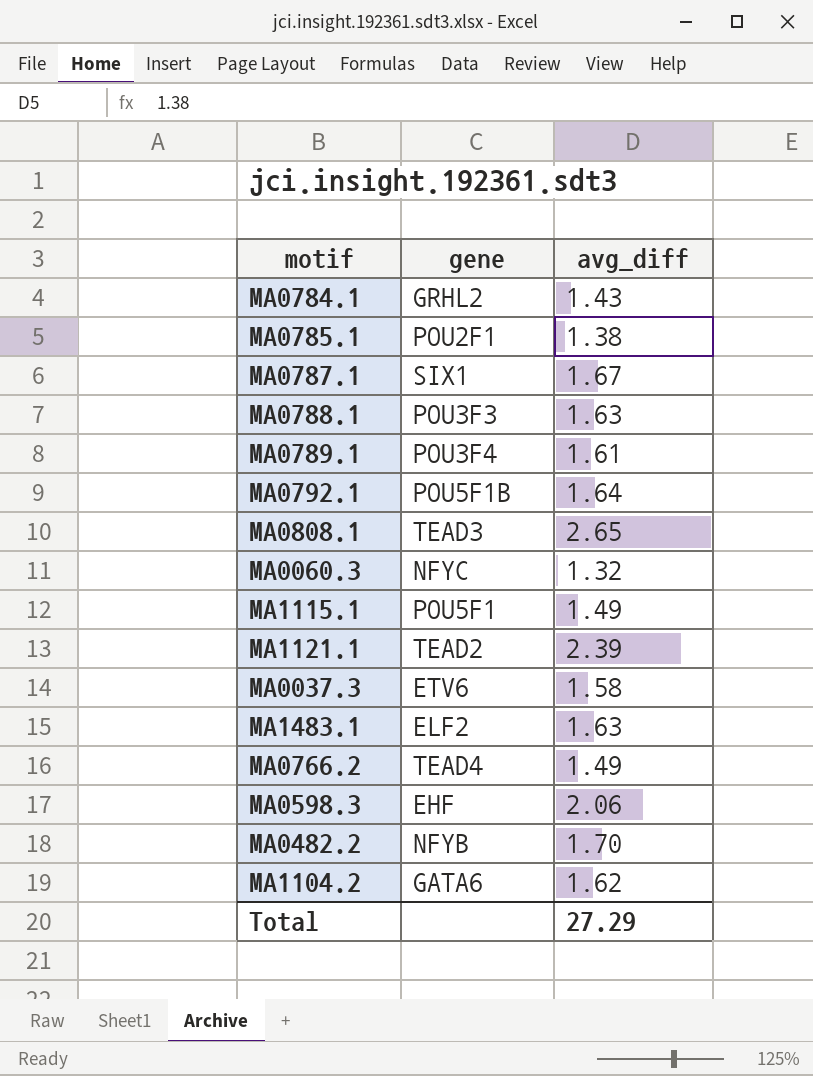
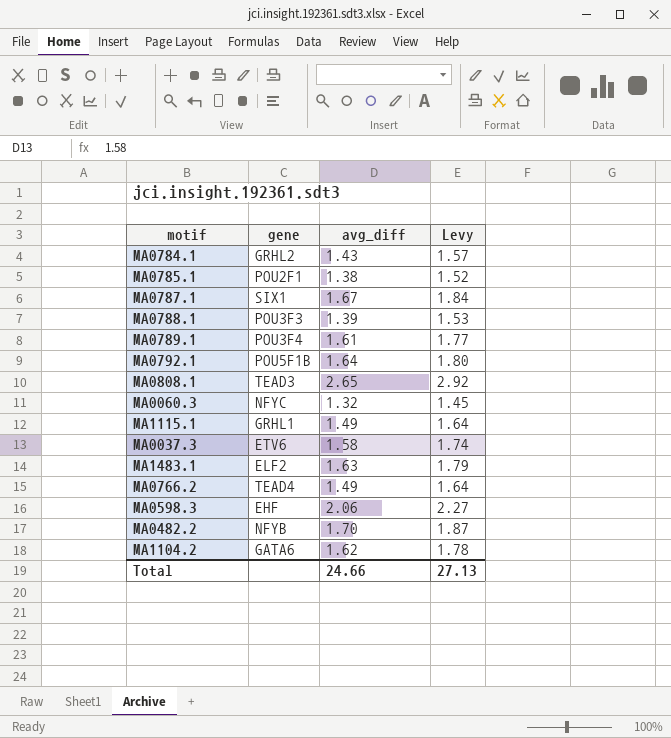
column Levy | formula: none -> [avg_diff] * 1.1
row MA1121.1: TEAD2 | 2.39 -> none
MA0788.1 | avg_diff: 1.63 -> 1.39
MA1115.1 | gene: POU5F1 -> GRHL1
Total | avg_diff: 27.29 -> 24.66

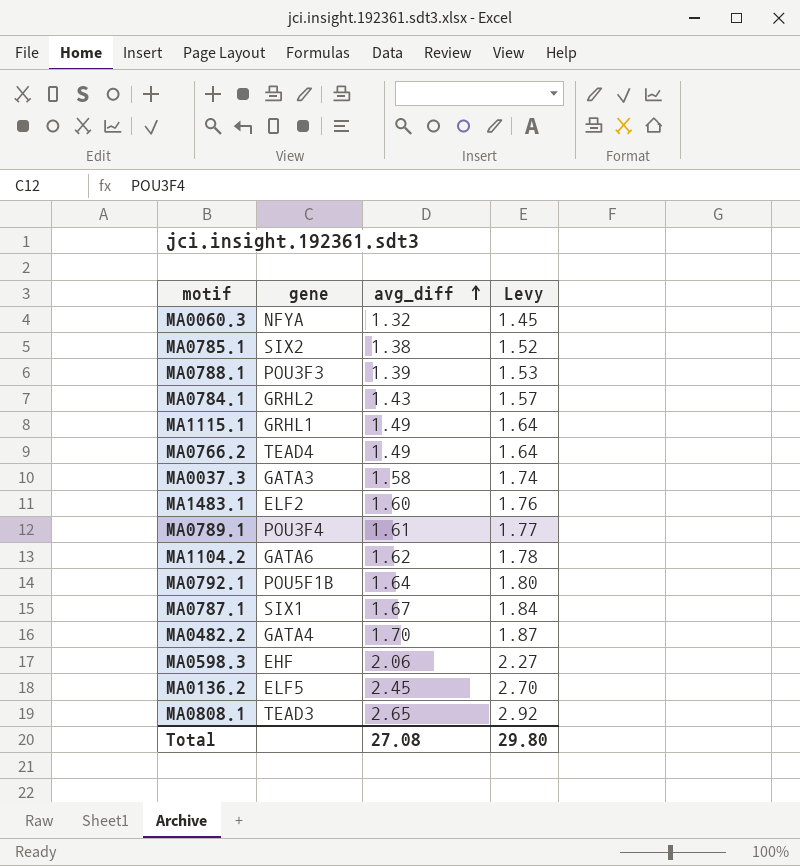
row order: none -> avg_diff ascending
MA0060.3 | gene: NFYC -> NFYA
MA0785.1 | gene: POU2F1 -> SIX2
MA0037.3 | gene: ETV6 -> GATA3
MA1483.1 | avg_diff: 1.63 -> 1.60
MA1483.1 | Levy: 1.79 -> 1.76
MA0482.2 | gene: NFYB -> GATA4
row MA0136.2: none -> ELF5 | 2.45 | 2.70
Total | avg_diff: 24.66 -> 27.08
Total | Levy: 27.13 -> 29.80

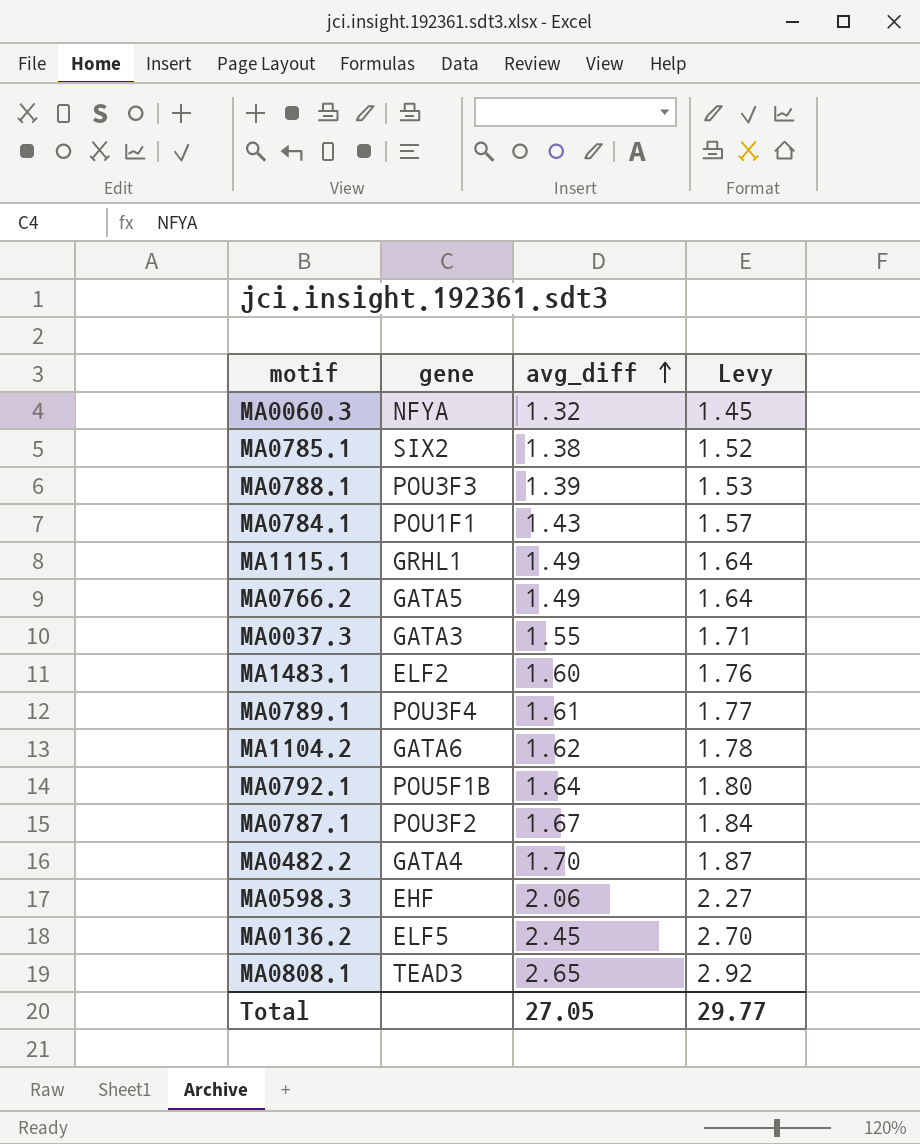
MA0784.1 | gene: GRHL2 -> POU1F1
MA0766.2 | gene: TEAD4 -> GATA5
MA0037.3 | avg_diff: 1.58 -> 1.55
MA0037.3 | Levy: 1.74 -> 1.71
MA0787.1 | gene: SIX1 -> POU3F2
Total | avg_diff: 27.08 -> 27.05
Total | Levy: 29.80 -> 29.77

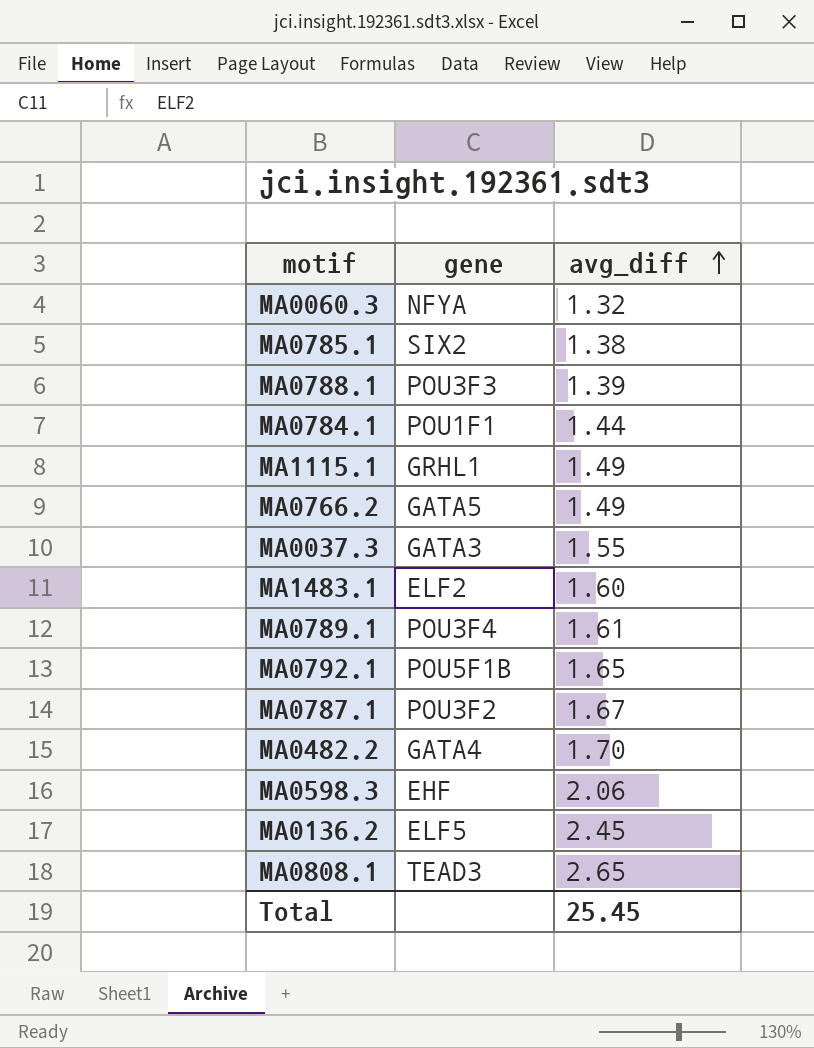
column Levy | formula: [avg_diff] * 1.1 -> none
row MA1104.2: GATA6 | 1.62 | 1.78 -> none
MA0784.1 | avg_diff: 1.43 -> 1.44
MA0792.1 | avg_diff: 1.64 -> 1.65
Total | avg_diff: 27.05 -> 25.45

